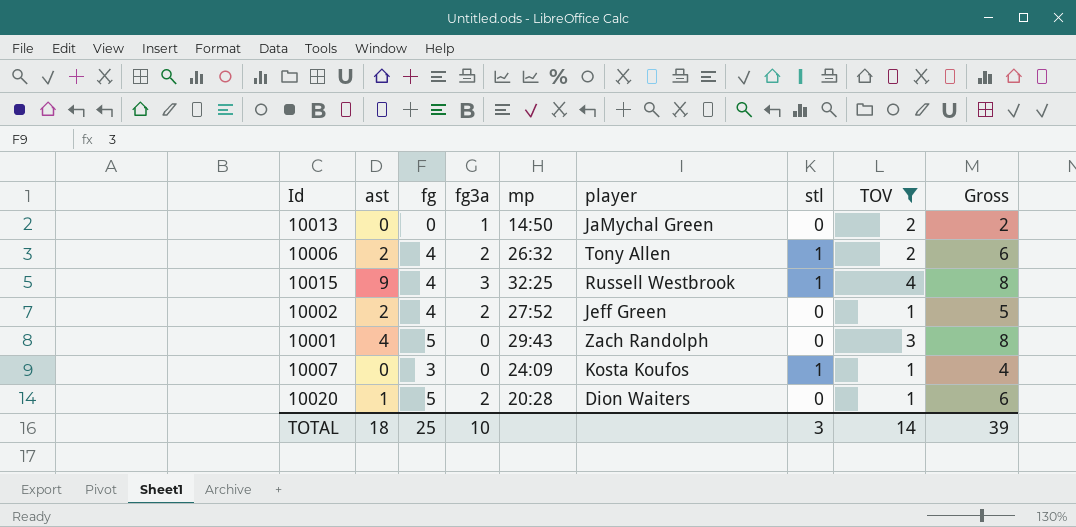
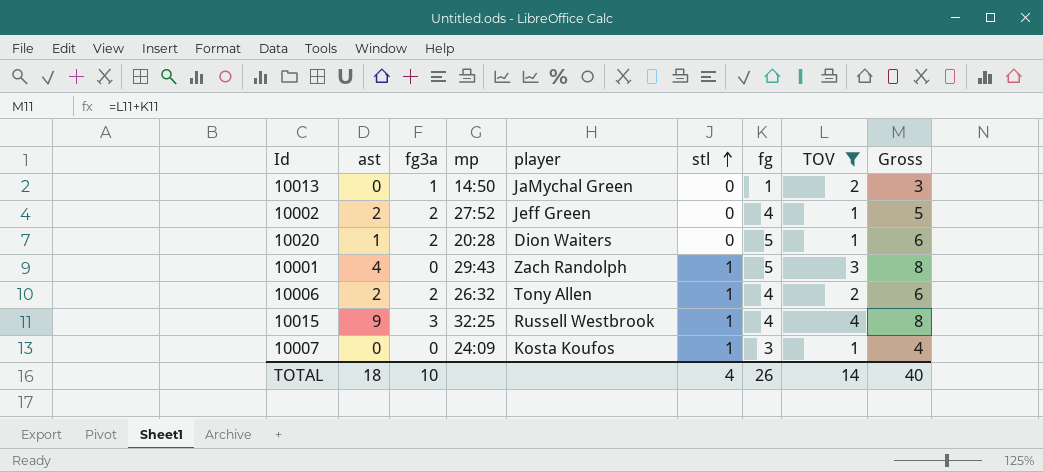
row order: none -> stl ascending
column fg | position: 3 -> 7
10013 | fg: 0 -> 1
10013 | Gross: 2 -> 3
10001 | stl: 0 -> 1
TOTAL | stl: 3 -> 4
TOTAL | fg: 25 -> 26
TOTAL | Gross: 39 -> 40

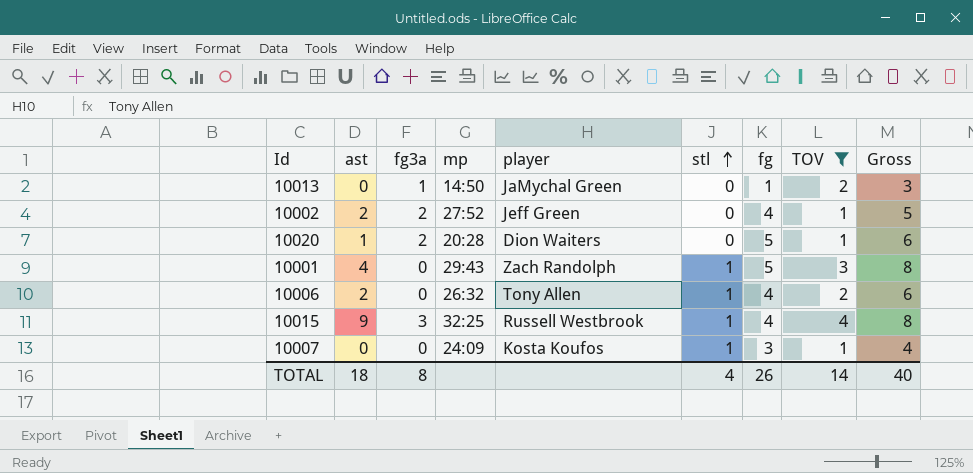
10006 | fg3a: 2 -> 0
TOTAL | fg3a: 10 -> 8

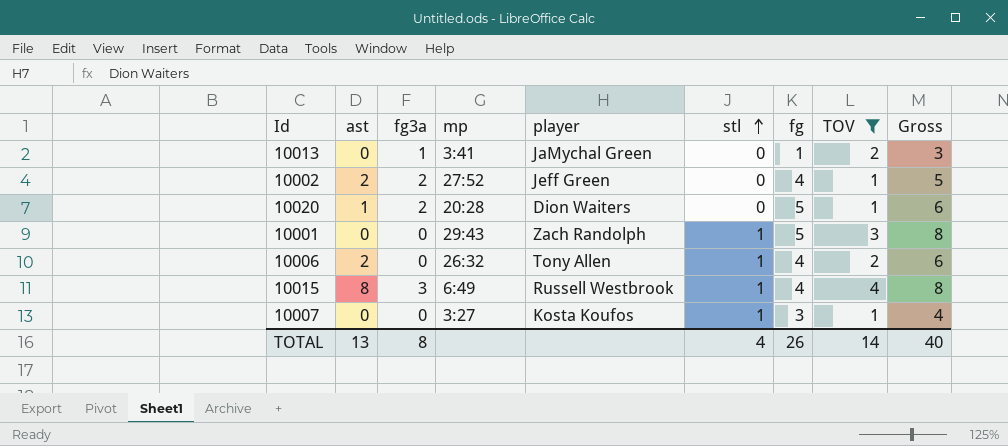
10013 | mp: 14:50 -> 3:41
10001 | ast: 4 -> 0
10015 | ast: 9 -> 8
10015 | mp: 32:25 -> 6:49
10007 | mp: 24:09 -> 3:27
TOTAL | ast: 18 -> 13

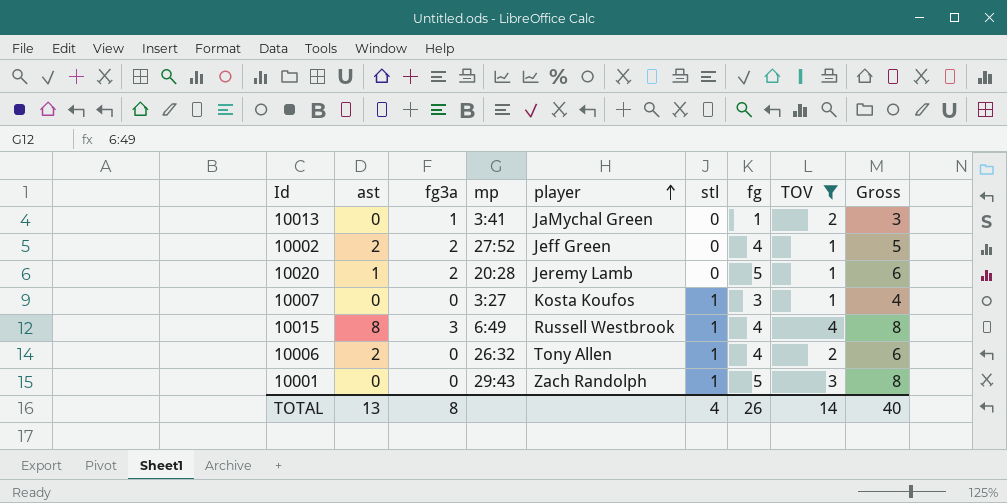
row order: stl ascending -> player ascending
10020 | player: Dion Waiters -> Jeremy Lamb

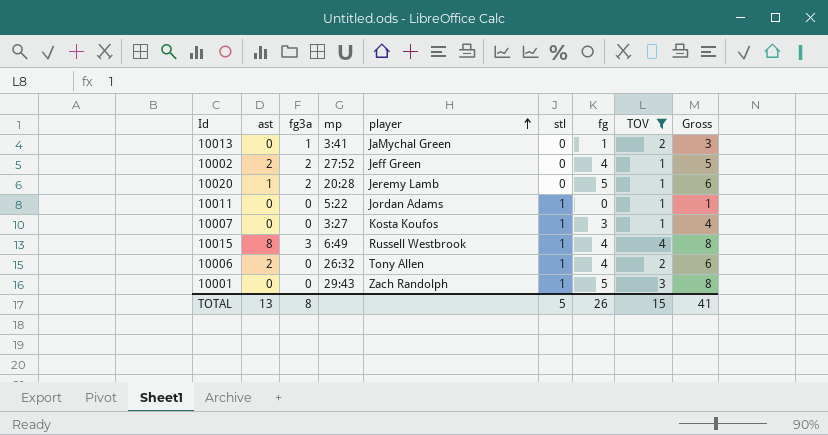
row 10011: none -> 0 | 0 | 5:22 | Jordan Adams | 1 | 0 | 1 | 1
TOTAL | stl: 4 -> 5
TOTAL | TOV: 14 -> 15
TOTAL | Gross: 40 -> 41

